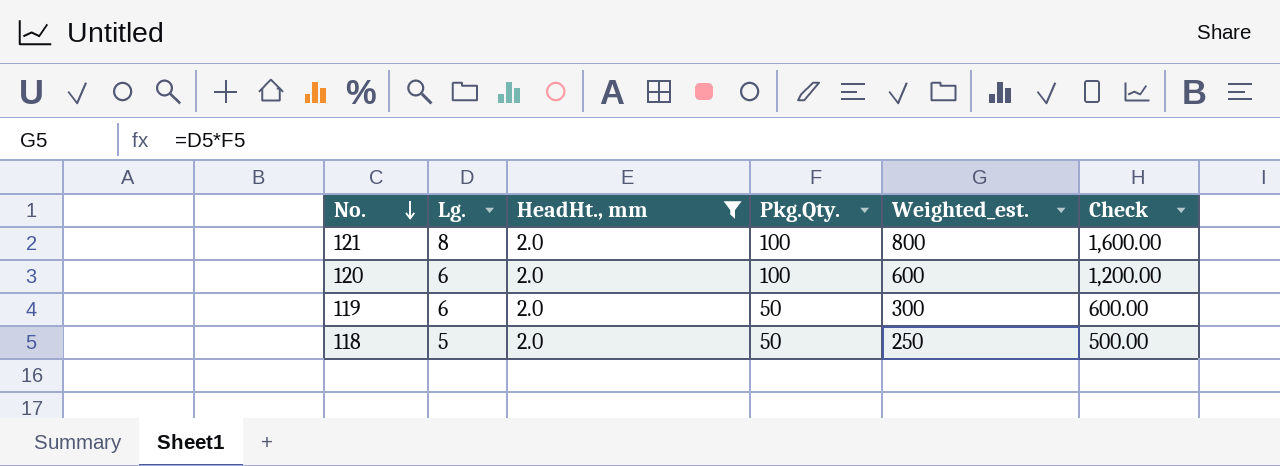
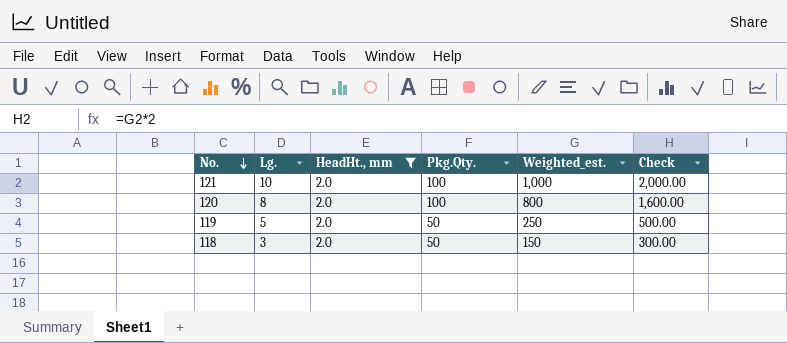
121 | Lg.: 8 -> 10
121 | Weighted_est.: 800 -> 1,000
121 | Check: 1,600.00 -> 2,000.00
120 | Lg.: 6 -> 8
120 | Weighted_est.: 600 -> 800
120 | Check: 1,200.00 -> 1,600.00
119 | Lg.: 6 -> 5
119 | Weighted_est.: 300 -> 250
119 | Check: 600.00 -> 500.00
118 | Lg.: 5 -> 3
118 | Weighted_est.: 250 -> 150
118 | Check: 500.00 -> 300.00

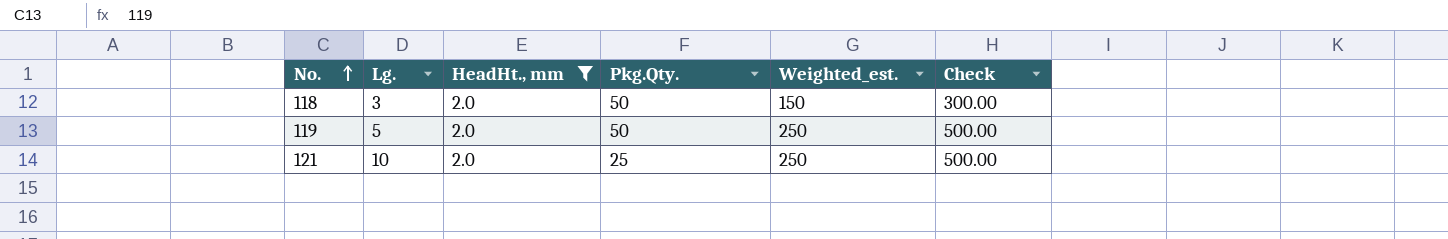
row order: No. descending -> No. ascending
row 120: 8 | 2.0 | 100 | 800 | 1,600.00 -> none
121 | Pkg.Qty.: 100 -> 25
121 | Weighted_est.: 1,000 -> 250
121 | Check: 2,000.00 -> 500.00

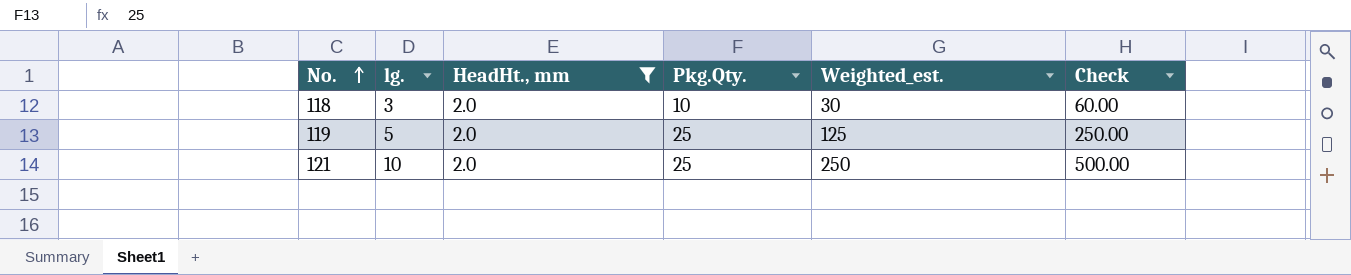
column name: Lg. -> lg.
118 | Pkg.Qty.: 50 -> 10
118 | Weighted_est.: 150 -> 30
118 | Check: 300.00 -> 60.00
119 | Pkg.Qty.: 50 -> 25
119 | Weighted_est.: 250 -> 125
119 | Check: 500.00 -> 250.00

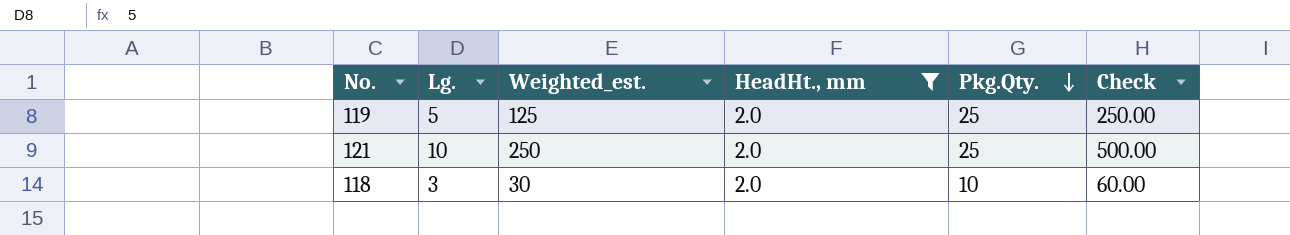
row order: No. ascending -> Pkg.Qty. descending
column name: lg. -> Lg.
column Weighted_est. | position: 5 -> 3

